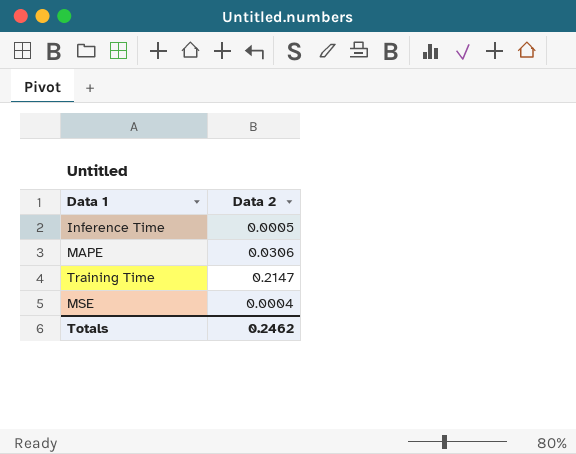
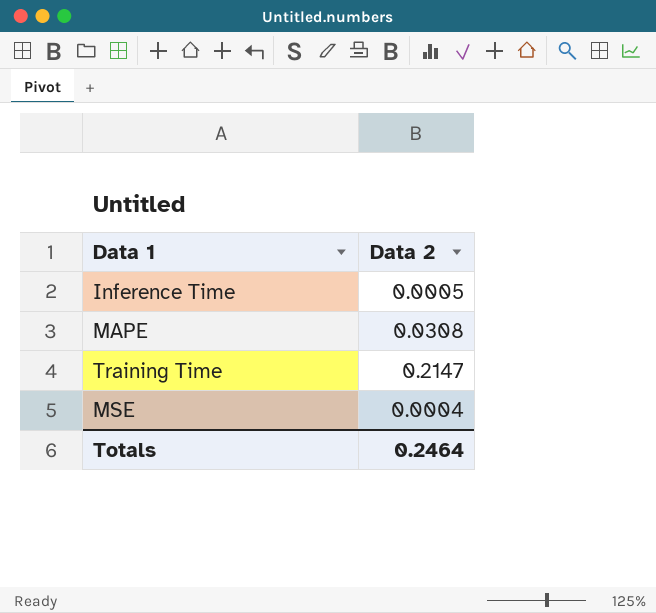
MAPE | Data 2: 0.0306 -> 0.0308
Totals | Data 2: 0.2462 -> 0.2464

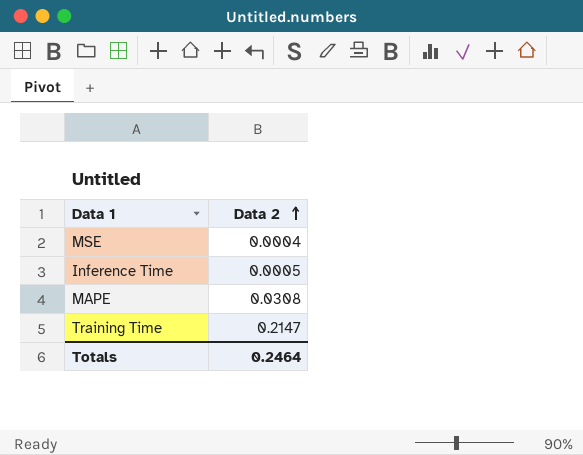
row order: none -> Data 2 ascending

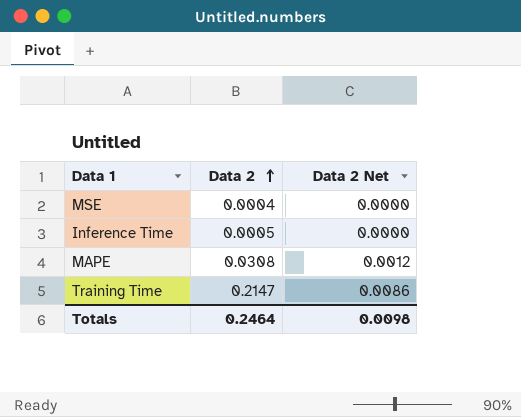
column Data 2 Net | formula: none -> [Data 2] * 0.04

